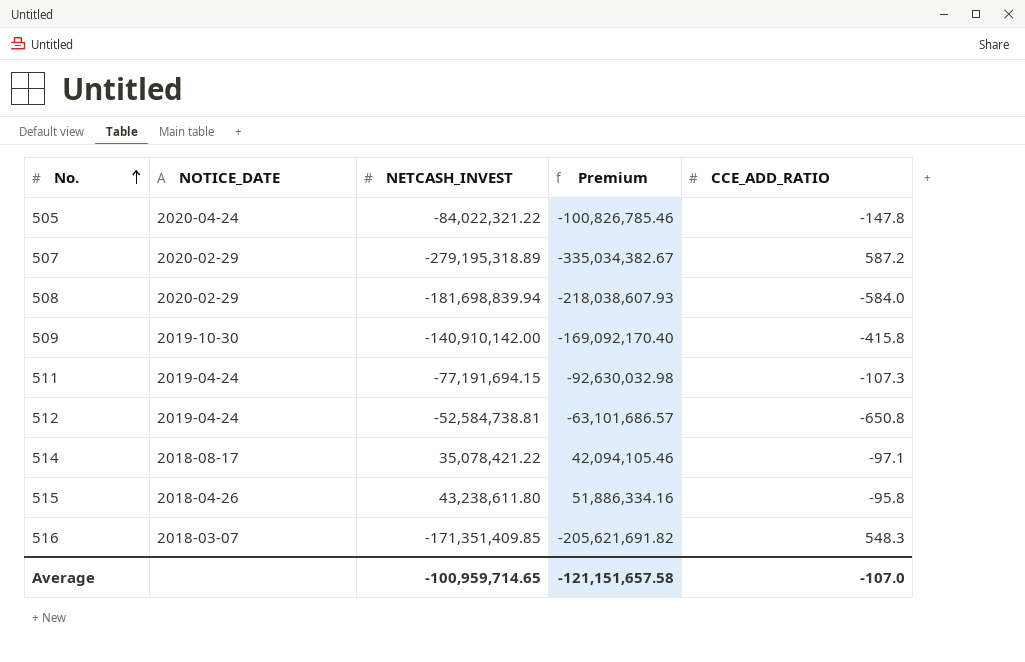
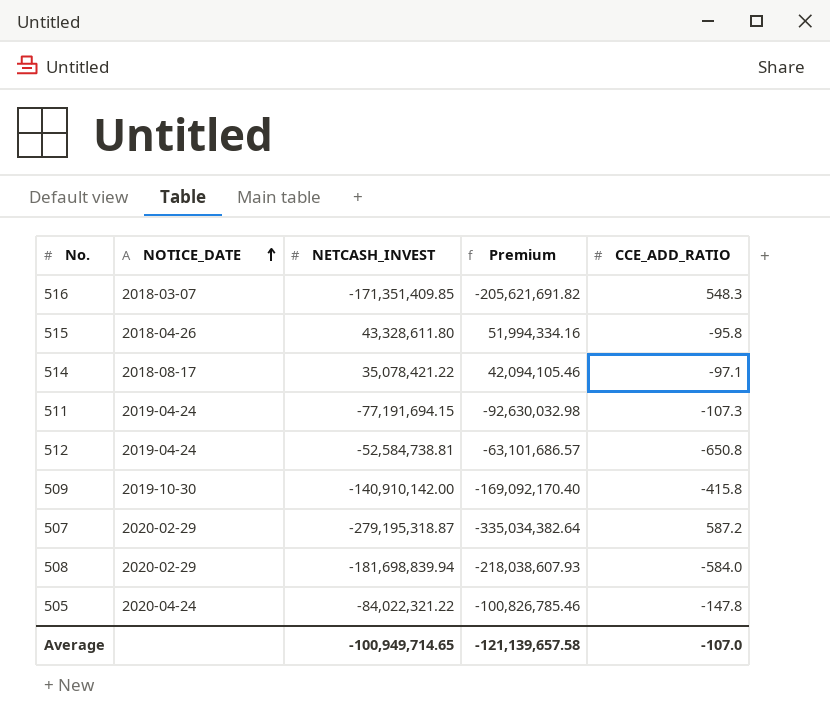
row order: No. ascending -> NOTICE_DATE ascending
515 | NETCASH_INVEST: 43,238,611.80 -> 43,328,611.80
515 | Premium: 51,886,334.16 -> 51,994,334.16
507 | NETCASH_INVEST: -279,195,318.89 -> -279,195,318.87
507 | Premium: -335,034,382.67 -> -335,034,382.64
Average | NETCASH_INVEST: -100,959,714.65 -> -100,949,714.65
Average | Premium: -121,151,657.58 -> -121,139,657.58

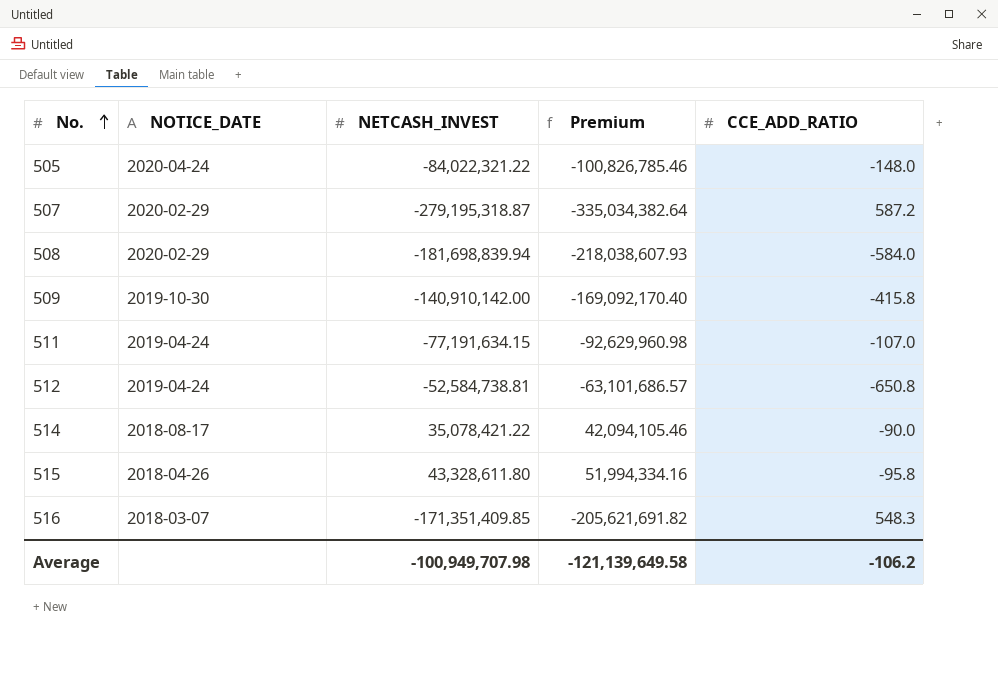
row order: NOTICE_DATE ascending -> No. ascending
505 | CCE_ADD_RATIO: -147.8 -> -148.0
511 | NETCASH_INVEST: -77,191,694.15 -> -77,191,634.15
511 | Premium: -92,630,032.98 -> -92,629,960.98
511 | CCE_ADD_RATIO: -107.3 -> -107.0
514 | CCE_ADD_RATIO: -97.1 -> -90.0
Average | NETCASH_INVEST: -100,949,714.65 -> -100,949,707.98
Average | Premium: -121,139,657.58 -> -121,139,649.58
Average | CCE_ADD_RATIO: -107.0 -> -106.2

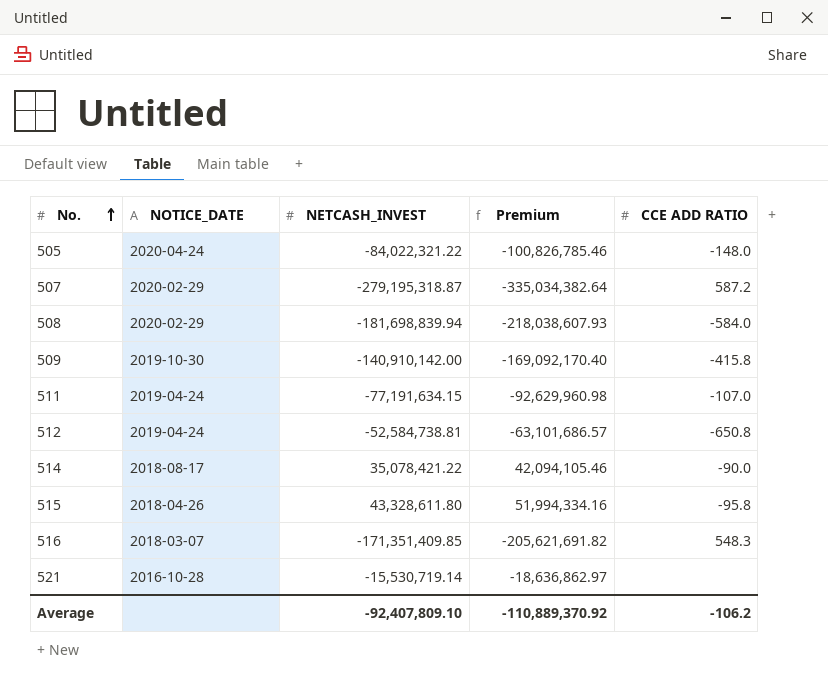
column name: CCE_ADD_RATIO -> CCE ADD RATIO
row 521: none -> 2016-10-28 | -15,530,719.14 | -18,636,862.97 | none
Average | NETCASH_INVEST: -100,949,707.98 -> -92,407,809.10
Average | Premium: -121,139,649.58 -> -110,889,370.92

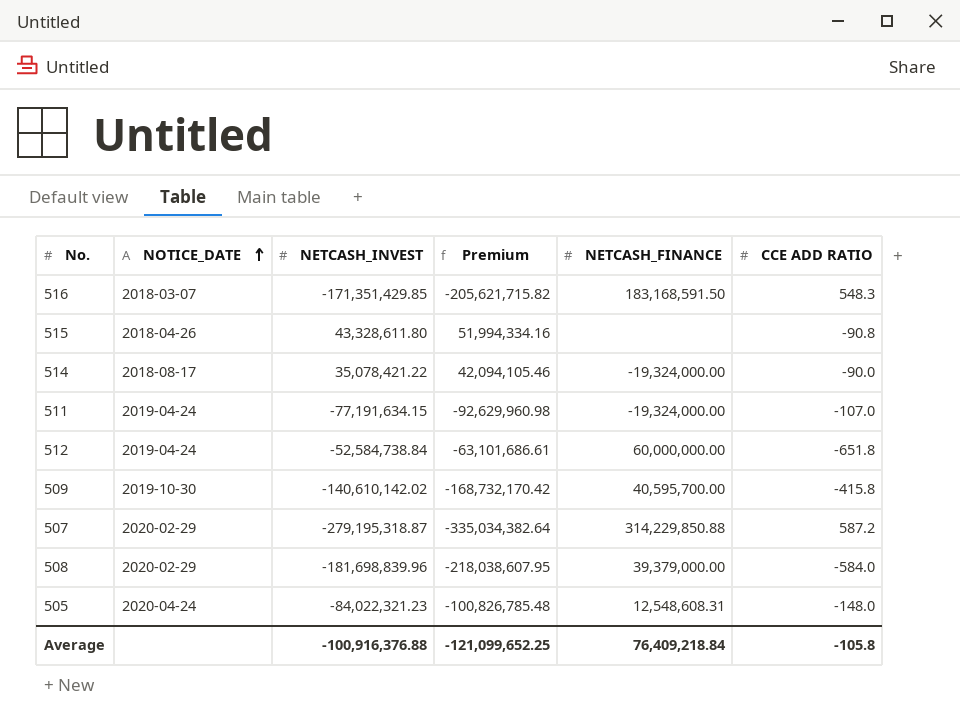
row order: No. ascending -> NOTICE_DATE ascending
column NETCASH_FINANCE | position: none -> 5
row 521: 2016-10-28 | -15,530,719.14 | -18,636,862.97 | none -> none
516 | NETCASH_INVEST: -171,351,409.85 -> -171,351,429.85
516 | Premium: -205,621,691.82 -> -205,621,715.82
515 | CCE ADD RATIO: -95.8 -> -90.8
512 | NETCASH_INVEST: -52,584,738.81 -> -52,584,738.84
512 | Premium: -63,101,686.57 -> -63,101,686.61
512 | CCE ADD RATIO: -650.8 -> -651.8
509 | NETCASH_INVEST: -140,910,142.00 -> -140,610,142.02
509 | Premium: -169,092,170.40 -> -168,732,170.42
508 | NETCASH_INVEST: -181,698,839.94 -> -181,698,839.96
508 | Premium: -218,038,607.93 -> -218,038,607.95
505 | NETCASH_INVEST: -84,022,321.22 -> -84,022,321.23
505 | Premium: -100,826,785.46 -> -100,826,785.48
Average | NETCASH_INVEST: -92,407,809.10 -> -100,916,376.88
Average | Premium: -110,889,370.92 -> -121,099,652.25
Average | CCE ADD RATIO: -106.2 -> -105.8

